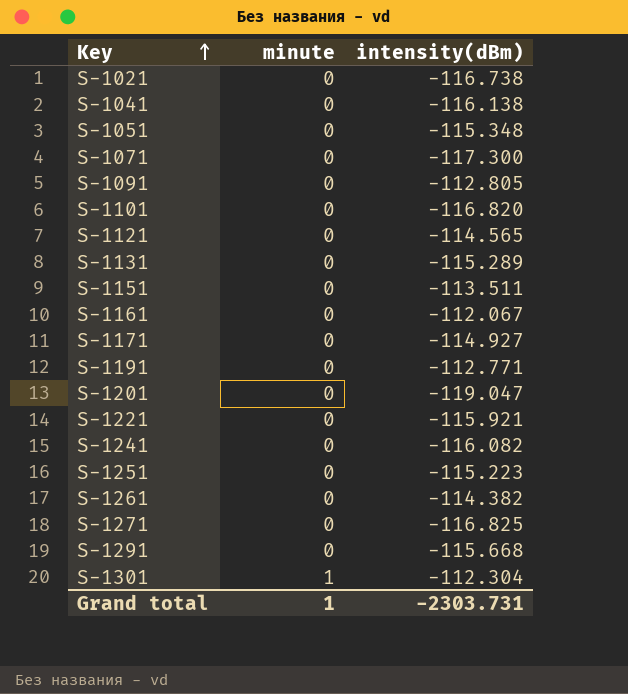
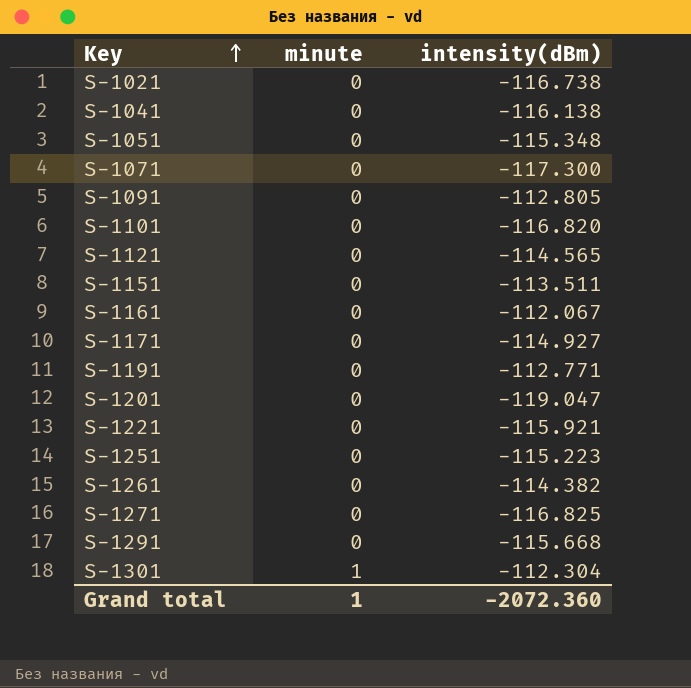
row S-1131: 0 | -115.289 -> none
row S-1241: 0 | -116.082 -> none
Grand total | intensity(dBm): -2303.731 -> -2072.360

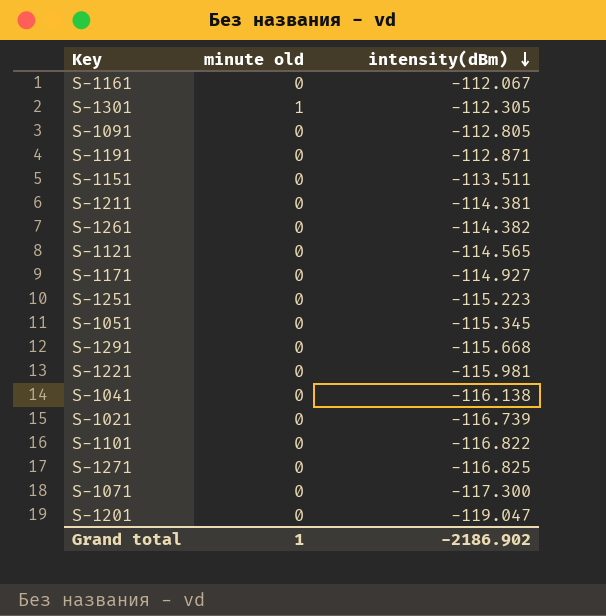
row order: Key ascending -> intensity(dBm) descending
column name: minute -> minute old
S-1301 | intensity(dBm): -112.304 -> -112.305
S-1191 | intensity(dBm): -112.771 -> -112.871
row S-1211: none -> 0 | -114.381
S-1051 | intensity(dBm): -115.348 -> -115.345
S-1221 | intensity(dBm): -115.921 -> -115.981
S-1021 | intensity(dBm): -116.738 -> -116.739
S-1101 | intensity(dBm): -116.820 -> -116.822
Grand total | intensity(dBm): -2072.360 -> -2186.902

